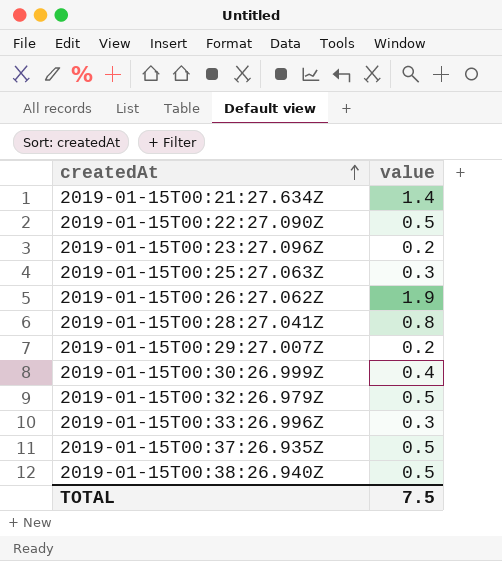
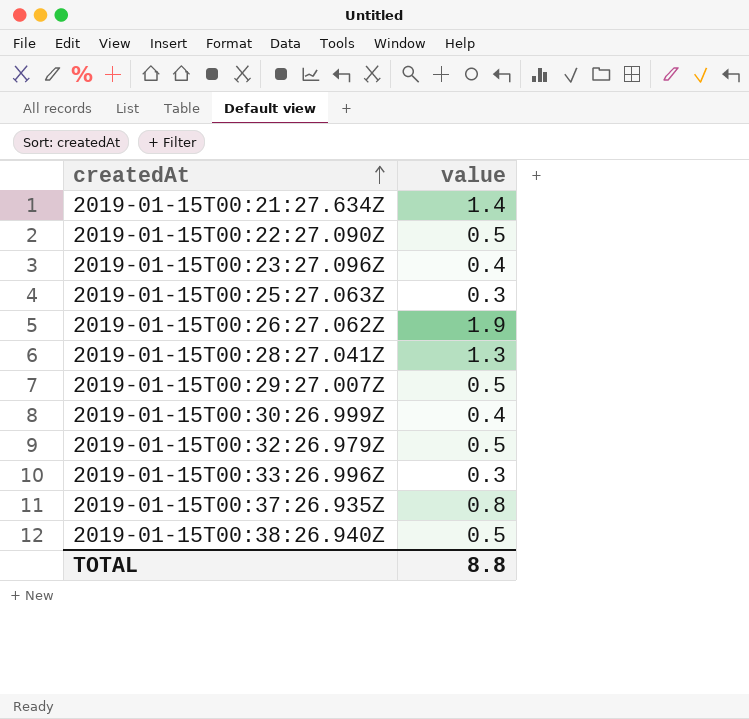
2019-01-15T00:23:27.096Z | value: 0.2 -> 0.4
2019-01-15T00:28:27.041Z | value: 0.8 -> 1.3
2019-01-15T00:29:27.007Z | value: 0.2 -> 0.5
2019-01-15T00:37:26.935Z | value: 0.5 -> 0.8
TOTAL | value: 7.5 -> 8.8

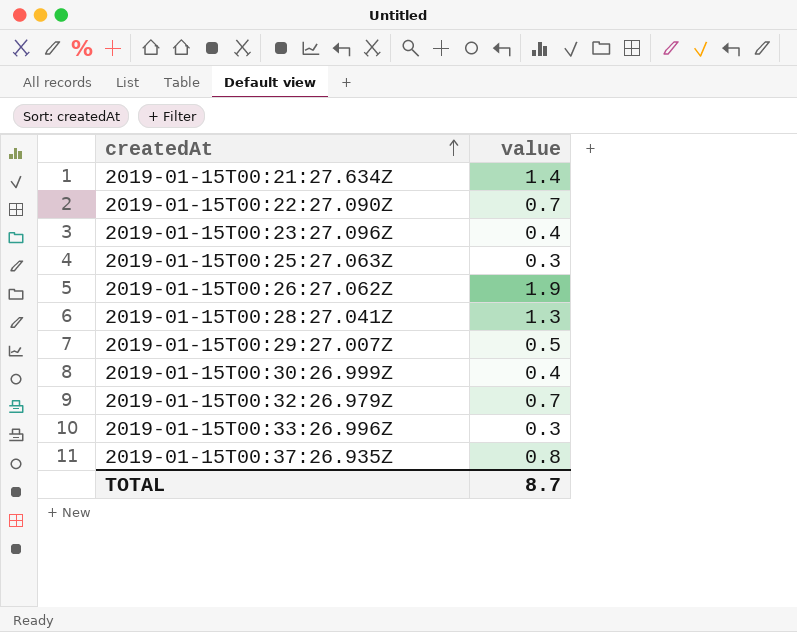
row 2019-01-15T00:38:26.940Z: 0.5 -> none
2019-01-15T00:22:27.090Z | value: 0.5 -> 0.7
2019-01-15T00:32:26.979Z | value: 0.5 -> 0.7
TOTAL | value: 8.8 -> 8.7

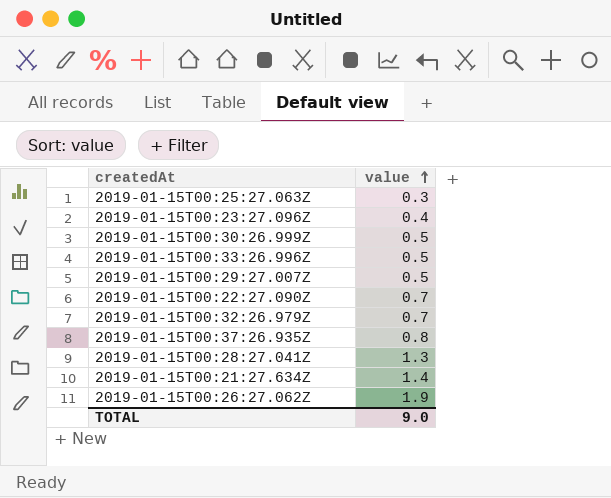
row order: createdAt ascending -> value ascending
2019-01-15T00:30:26.999Z | value: 0.4 -> 0.5
2019-01-15T00:33:26.996Z | value: 0.3 -> 0.5
TOTAL | value: 8.7 -> 9.0

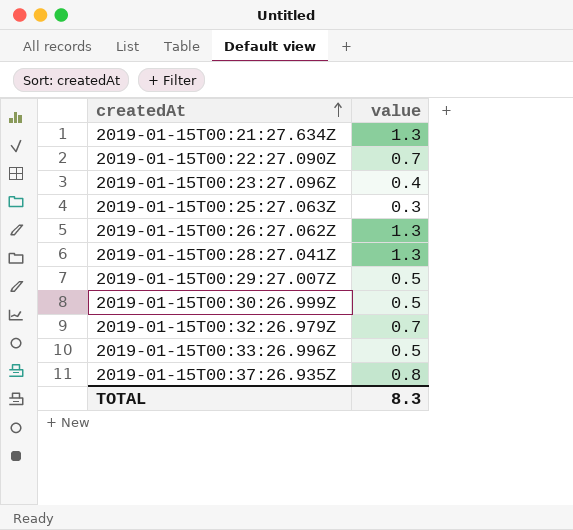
row order: value ascending -> createdAt ascending
2019-01-15T00:21:27.634Z | value: 1.4 -> 1.3
2019-01-15T00:26:27.062Z | value: 1.9 -> 1.3
TOTAL | value: 9.0 -> 8.3

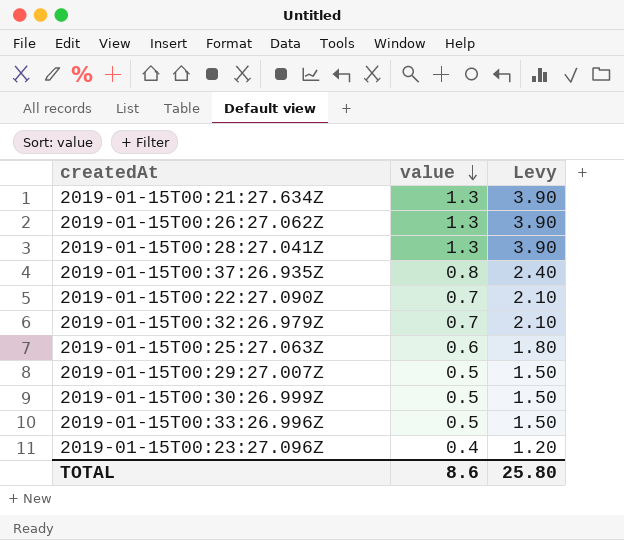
row order: createdAt ascending -> value descending
column Levy | formula: none -> [value] * 3
2019-01-15T00:25:27.063Z | value: 0.3 -> 0.6
TOTAL | value: 8.3 -> 8.6

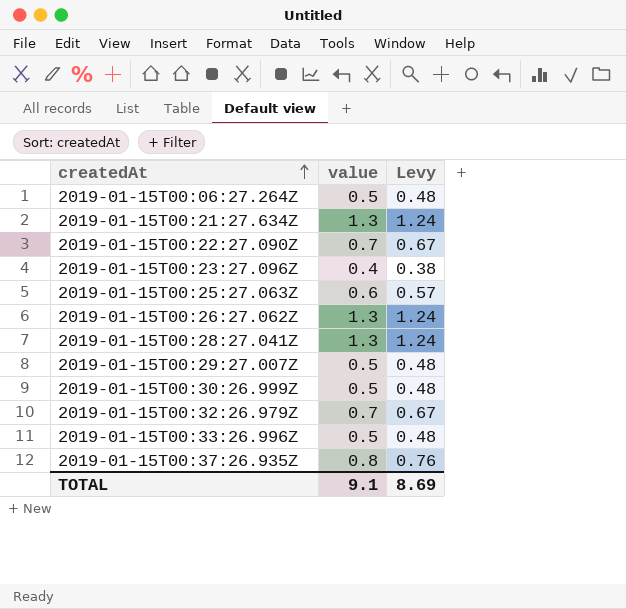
row order: value descending -> createdAt ascending
column Levy | formula: [value] * 3 -> [value] * 0.95
row 2019-01-15T00:06:27.264Z: none -> 0.5 | 0.48
TOTAL | value: 8.6 -> 9.1
TOTAL | Levy: 25.80 -> 8.69

